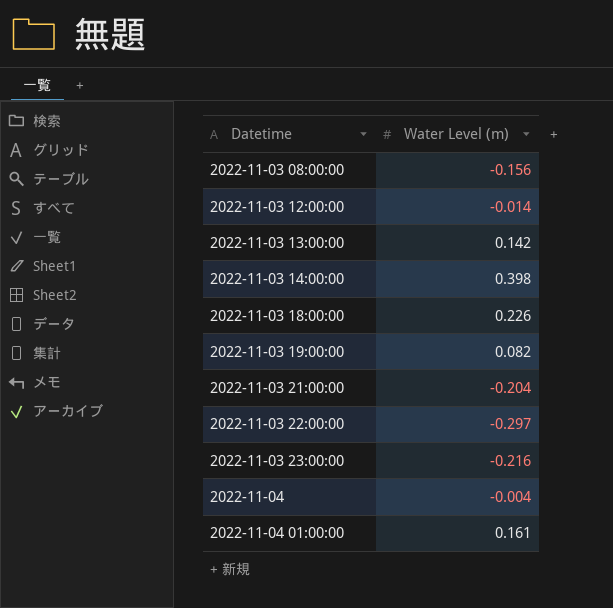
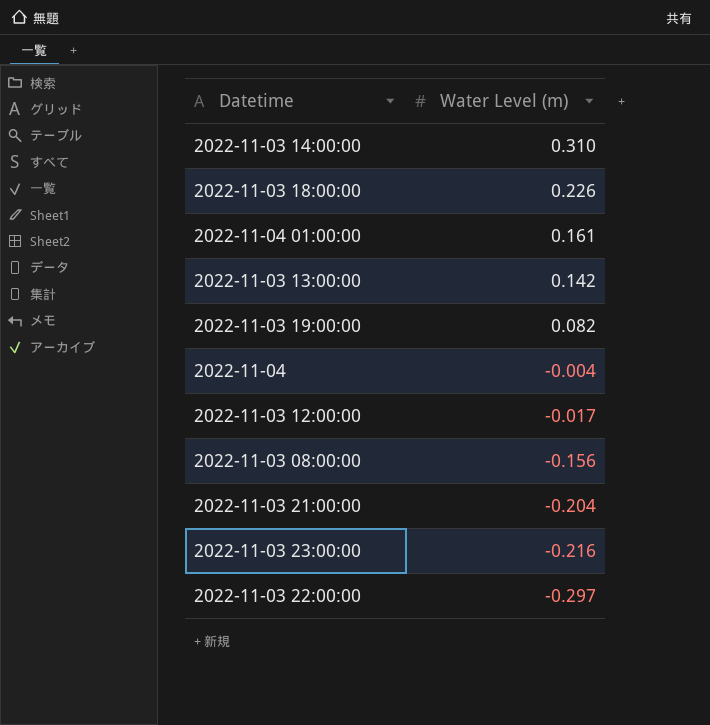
row order: Datetime ascending -> Water Level (m) descending
2022-11-03 14:00:00 | Water Level (m): 0.398 -> 0.310
2022-11-03 12:00:00 | Water Level (m): -0.014 -> -0.017

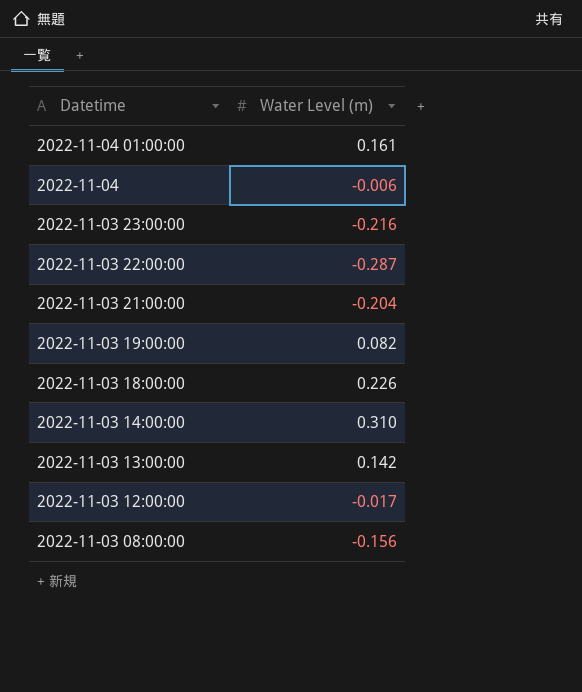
row order: Water Level (m) descending -> Datetime descending
2022-11-04 | Water Level (m): -0.004 -> -0.006
2022-11-03 22:00:00 | Water Level (m): -0.297 -> -0.287

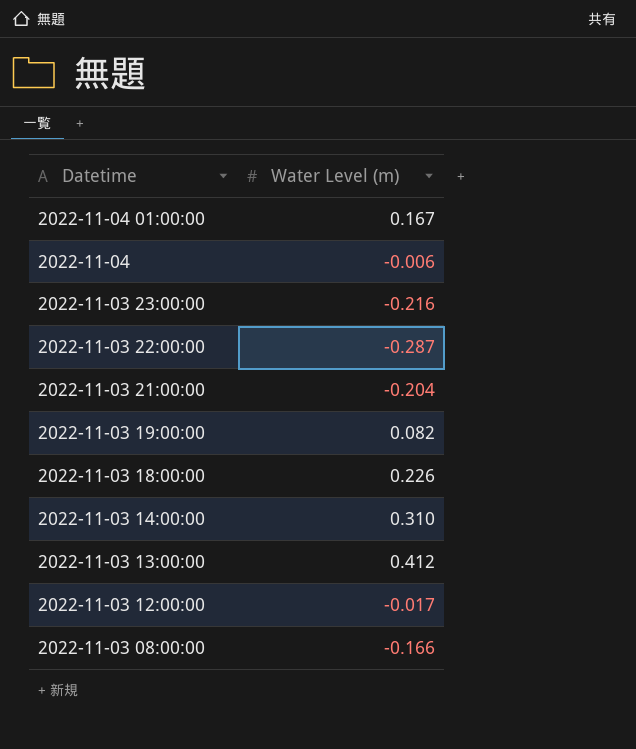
2022-11-04 01:00:00 | Water Level (m): 0.161 -> 0.167
2022-11-03 13:00:00 | Water Level (m): 0.142 -> 0.412
2022-11-03 08:00:00 | Water Level (m): -0.156 -> -0.166

